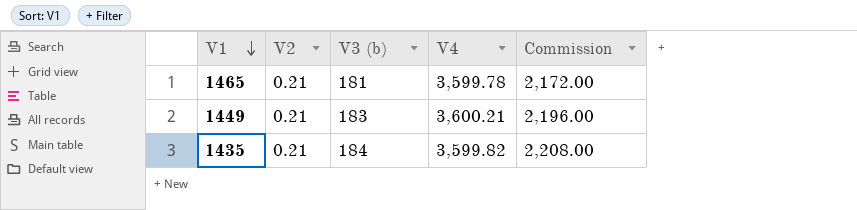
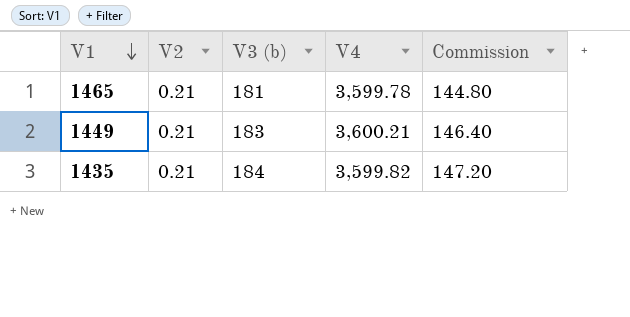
column Commission | formula: [V3 (b)] * 12 -> [V3 (b)] * 0.8

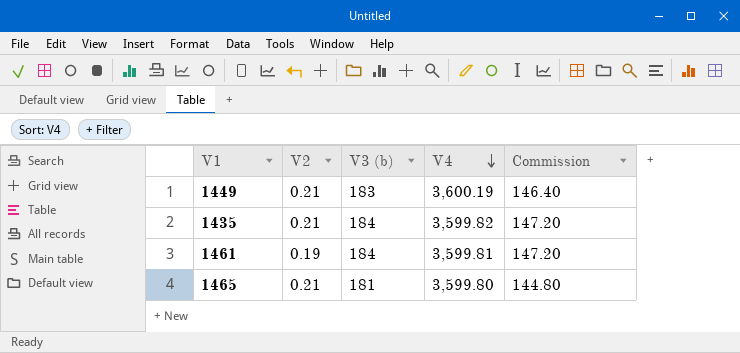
row order: V1 descending -> V4 descending
1449 | V4: 3,600.21 -> 3,600.19
row 1461: none -> 0.19 | 184 | 3,599.81 | 147.20
1465 | V4: 3,599.78 -> 3,599.80

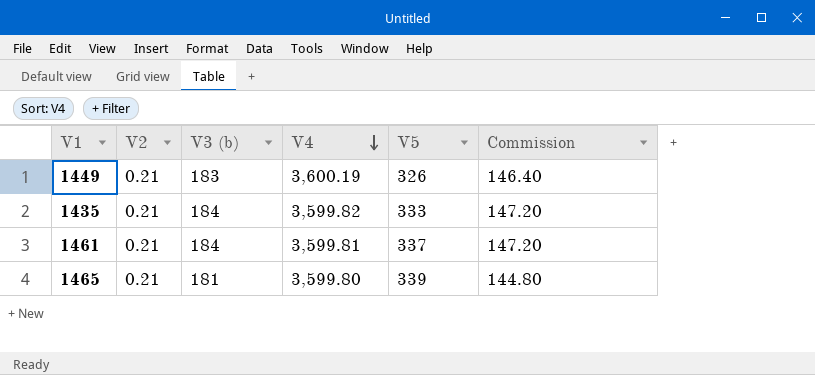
column V5 | position: none -> 5
1461 | V2: 0.19 -> 0.21

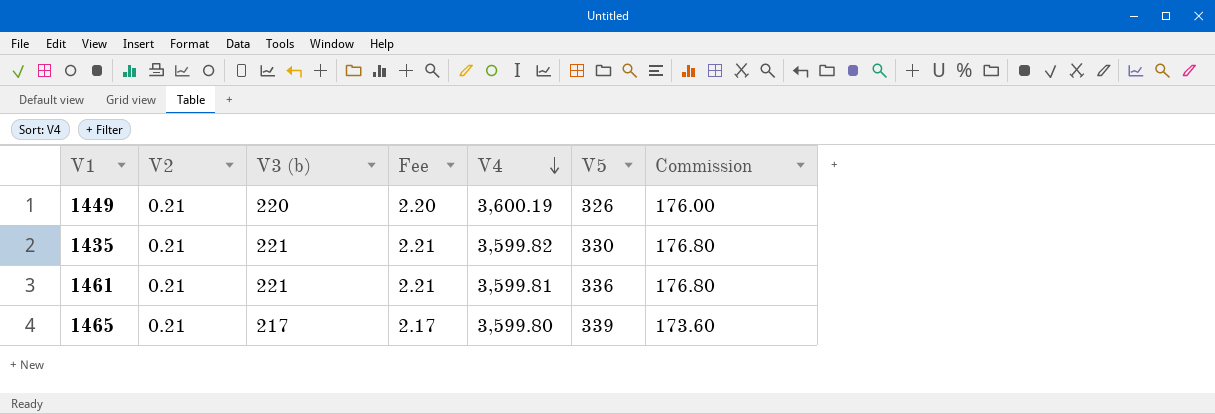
column Fee | formula: none -> [V3 (b)] * 0.01
1449 | V3 (b): 183 -> 220
1449 | Commission: 146.40 -> 176.00
1435 | V3 (b): 184 -> 221
1435 | V5: 333 -> 330
1435 | Commission: 147.20 -> 176.80
1461 | V3 (b): 184 -> 221
1461 | V5: 337 -> 336
1461 | Commission: 147.20 -> 176.80
1465 | V3 (b): 181 -> 217
1465 | Commission: 144.80 -> 173.60

